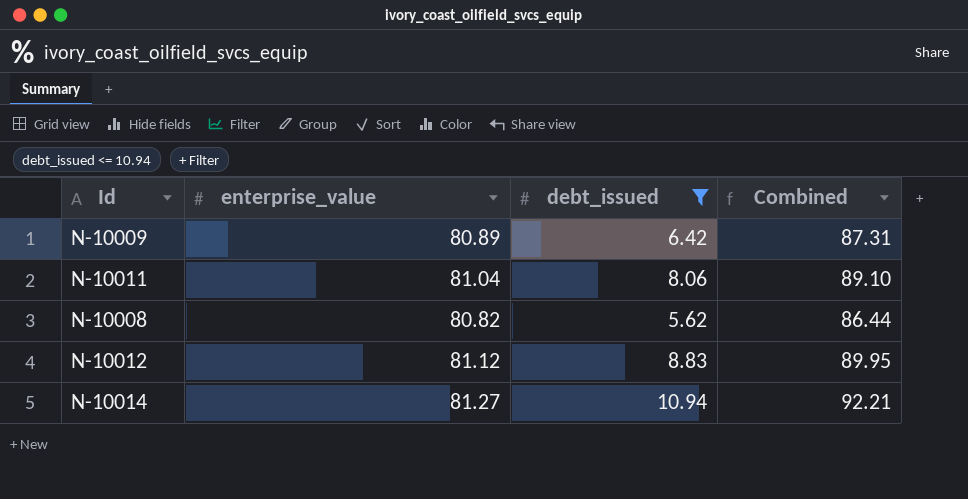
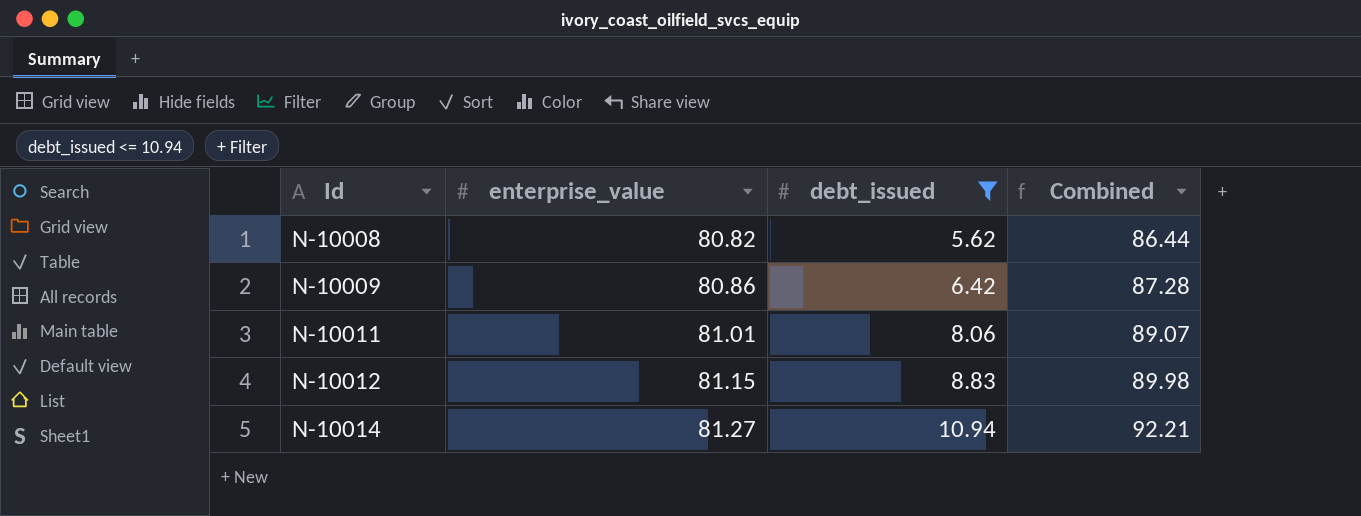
row order: none -> Id ascending
N-10009 | enterprise_value: 80.89 -> 80.86
N-10009 | Combined: 87.31 -> 87.28
N-10011 | enterprise_value: 81.04 -> 81.01
N-10011 | Combined: 89.10 -> 89.07
N-10012 | enterprise_value: 81.12 -> 81.15
N-10012 | Combined: 89.95 -> 89.98

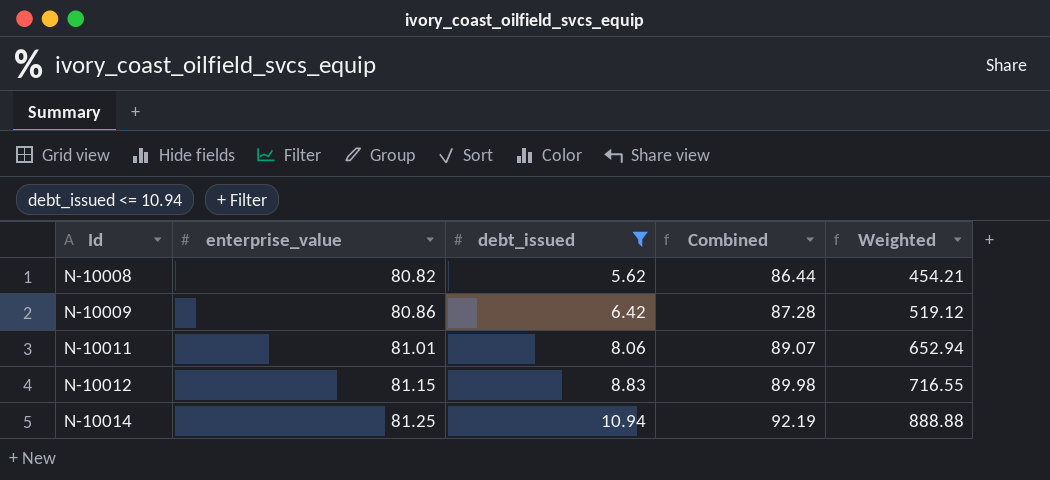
column Weighted | formula: none -> [enterprise_value] * [debt_issued]
N-10014 | enterprise_value: 81.27 -> 81.25
N-10014 | Combined: 92.21 -> 92.19

